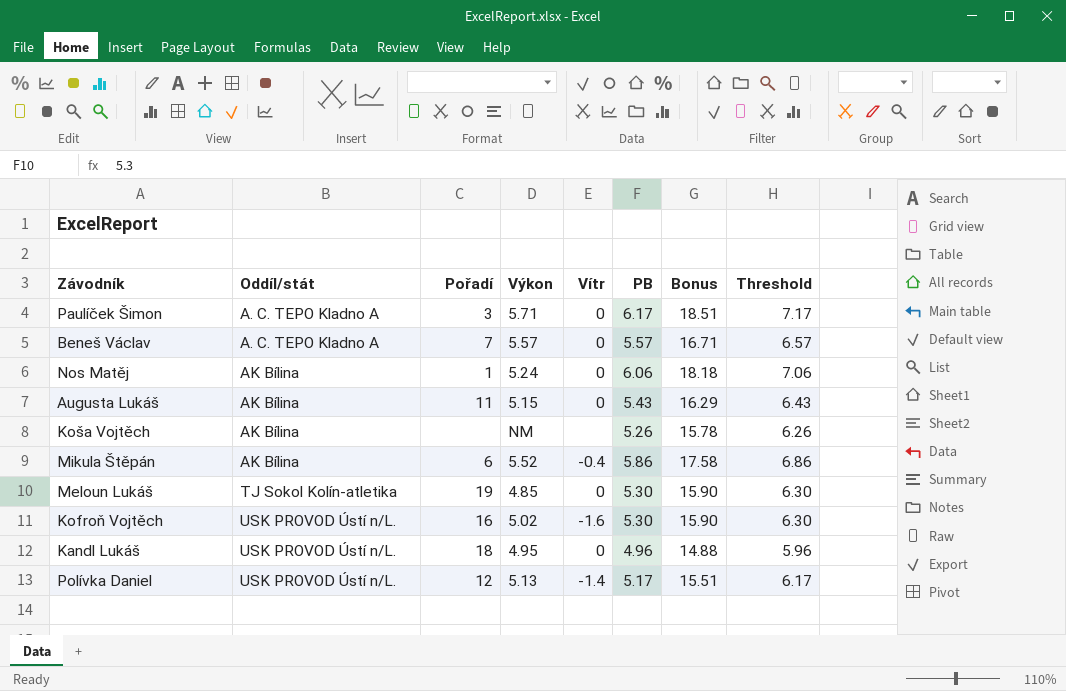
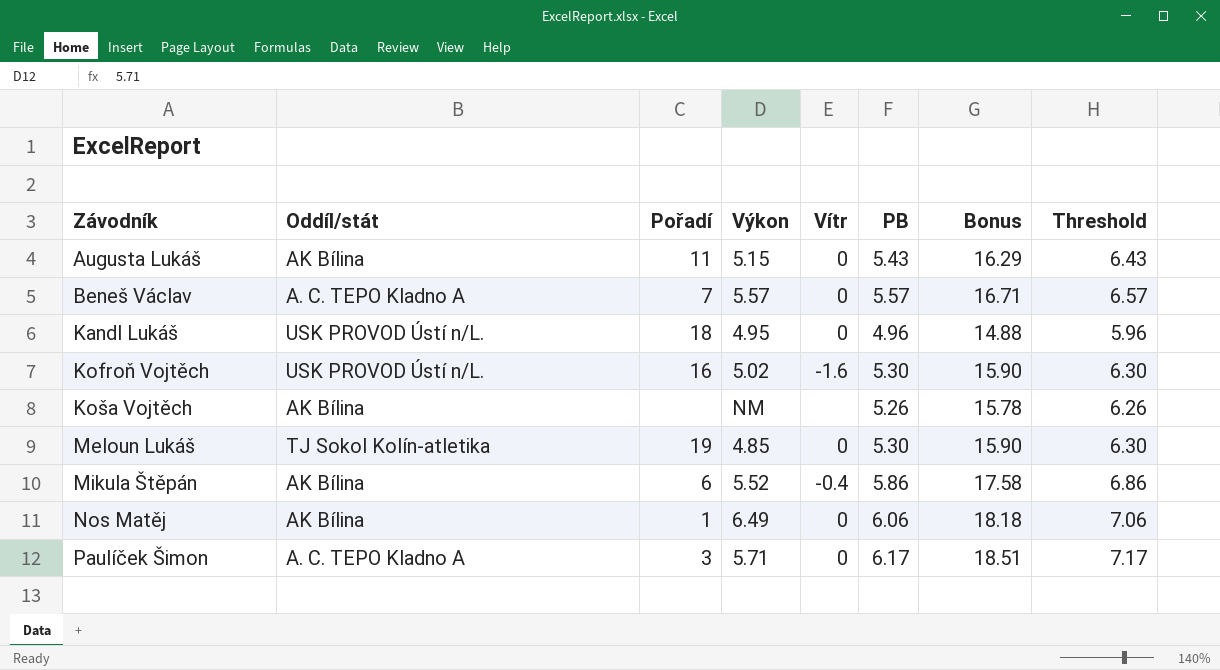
row order: Oddíl/stát ascending -> Závodník ascending
row Polívka Daniel: USK PROVOD Ústí n/L. | 12 | 5.13 | -1.4 | 5.17 | 15.51 | 6.17 -> none
Nos Matěj | Výkon: 5.24 -> 6.49

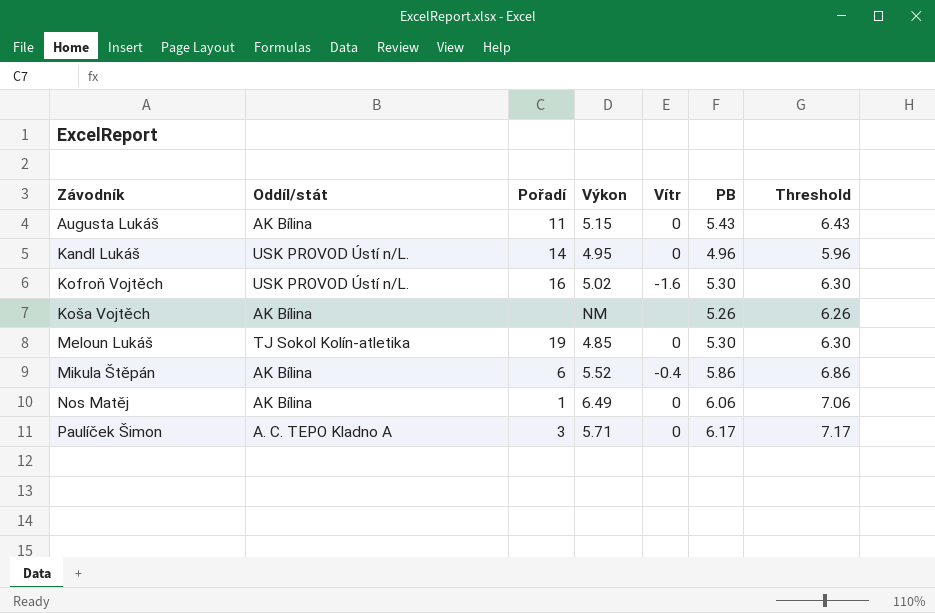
column Bonus | formula: [PB] * 3 -> none
row Beneš Václav: A. C. TEPO Kladno A | 7 | 5.57 | 0 | 5.57 | 16.71 | 6.57 -> none
Kandl Lukáš | Pořadí: 18 -> 14

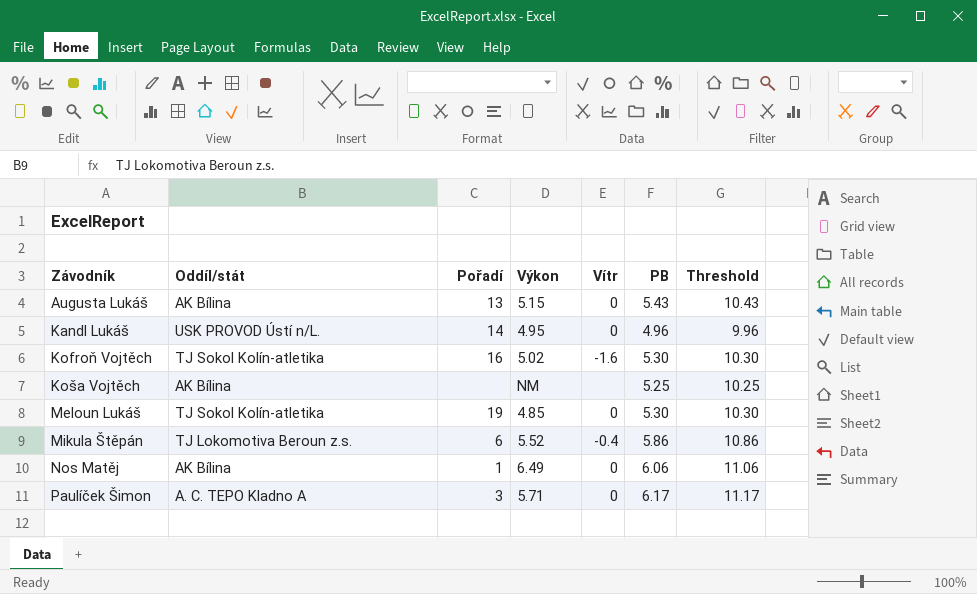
column Threshold | formula: [PB] + 1 -> [PB] + 5
Augusta Lukáš | Pořadí: 11 -> 13
Kofroň Vojtěch | Oddíl/stát: USK PROVOD Ústí n/L. -> TJ Sokol Kolín-atletika
Koša Vojtěch | PB: 5.26 -> 5.25
Mikula Štěpán | Oddíl/stát: AK Bílina -> TJ Lokomotiva Beroun z.s.

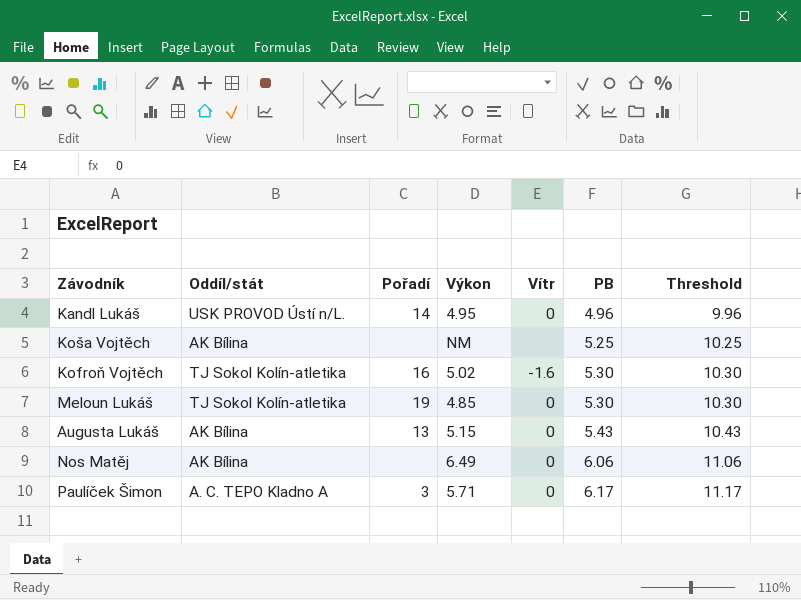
row order: Závodník ascending -> PB ascending
row Mikula Štěpán: TJ Lokomotiva Beroun z.s. | 6 | 5.52 | -0.4 | 5.86 | 10.86 -> none
Nos Matěj | Pořadí: 1 -> none

